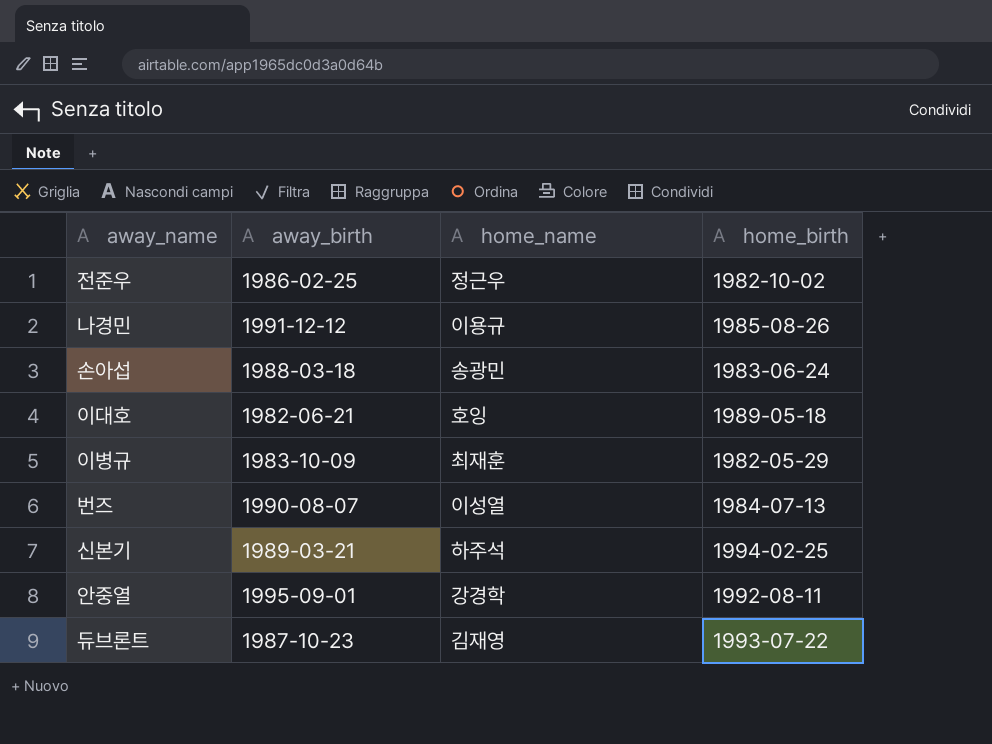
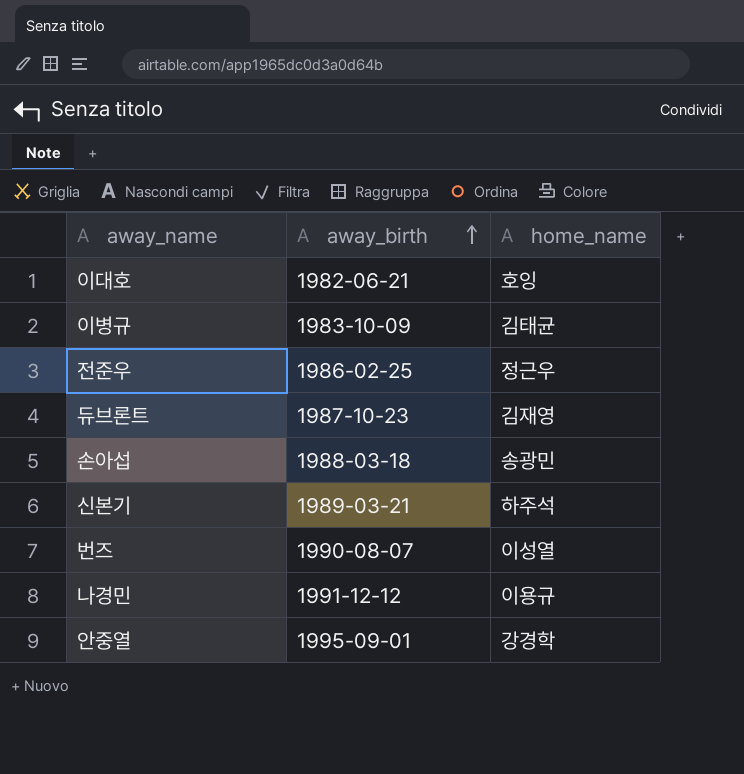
row order: none -> away_birth ascending
column home_birth | position: 4 -> none
이병규 | home_name: 최재훈 -> 김태균

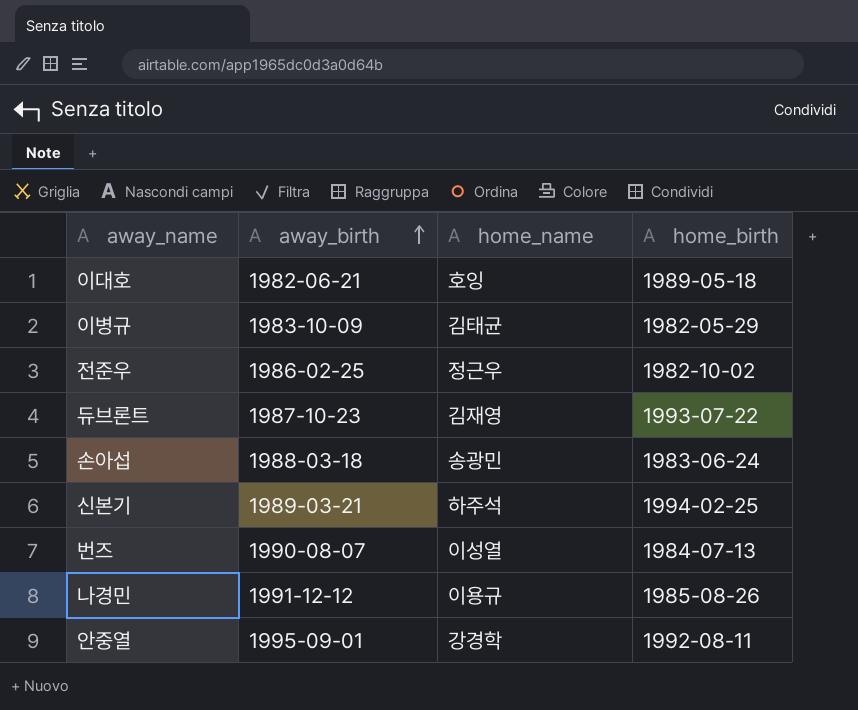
column home_birth | position: none -> 4

